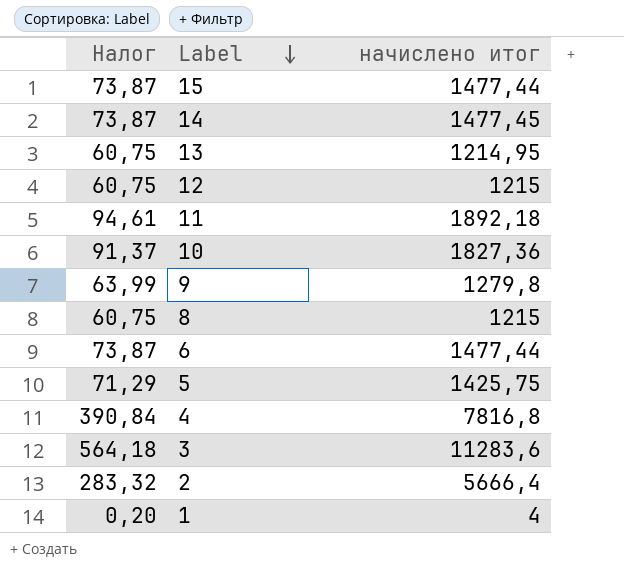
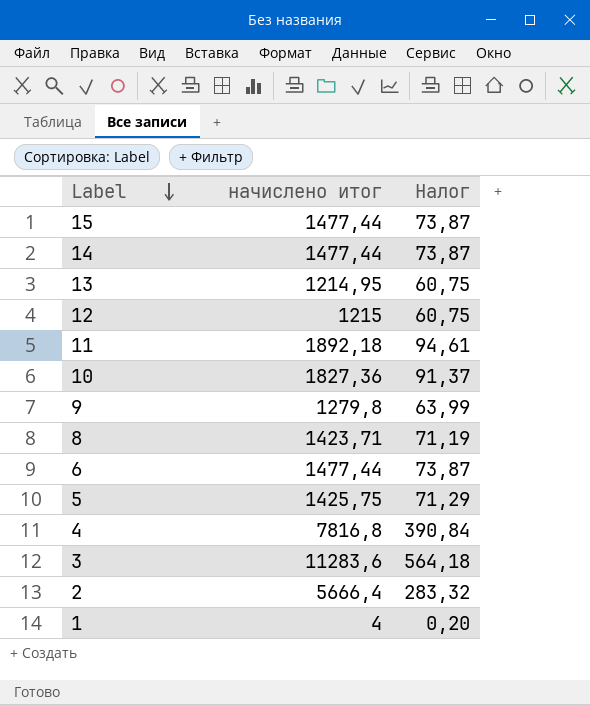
column Налог | position: 1 -> 3
14 | начислено итог: 1477,45 -> 1477,44
8 | начислено итог: 1215 -> 1423,71
8 | Налог: 60,75 -> 71,19

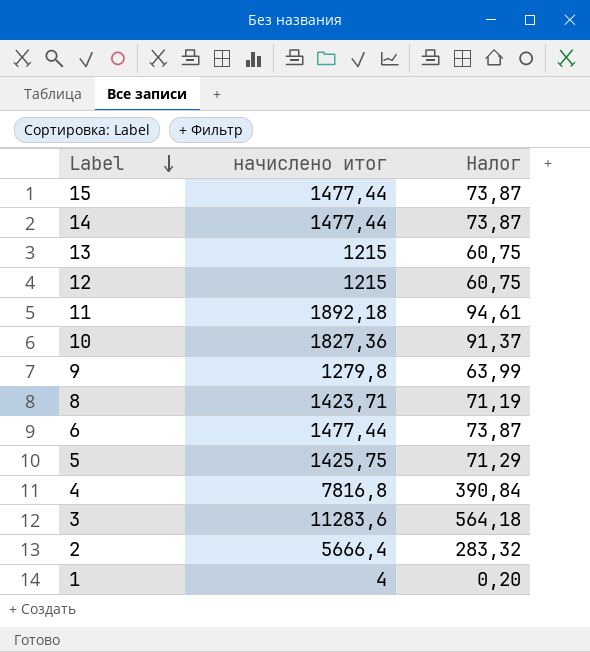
13 | начислено итог: 1214,95 -> 1215

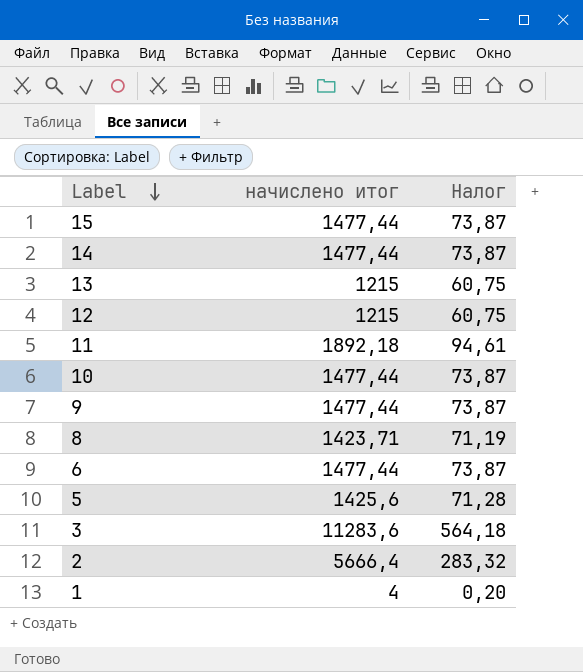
row 4: 7816,8 | 390,84 -> none
10 | начислено итог: 1827,36 -> 1477,44
10 | Налог: 91,37 -> 73,87
9 | начислено итог: 1279,8 -> 1477,44
9 | Налог: 63,99 -> 73,87
5 | начислено итог: 1425,75 -> 1425,6
5 | Налог: 71,29 -> 71,28

